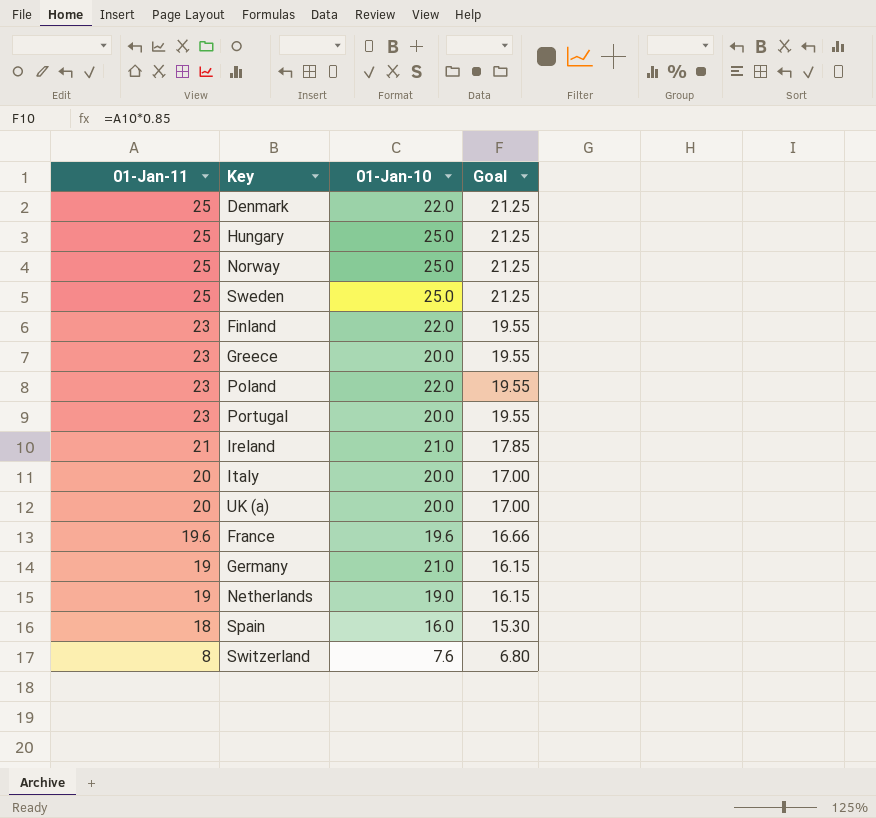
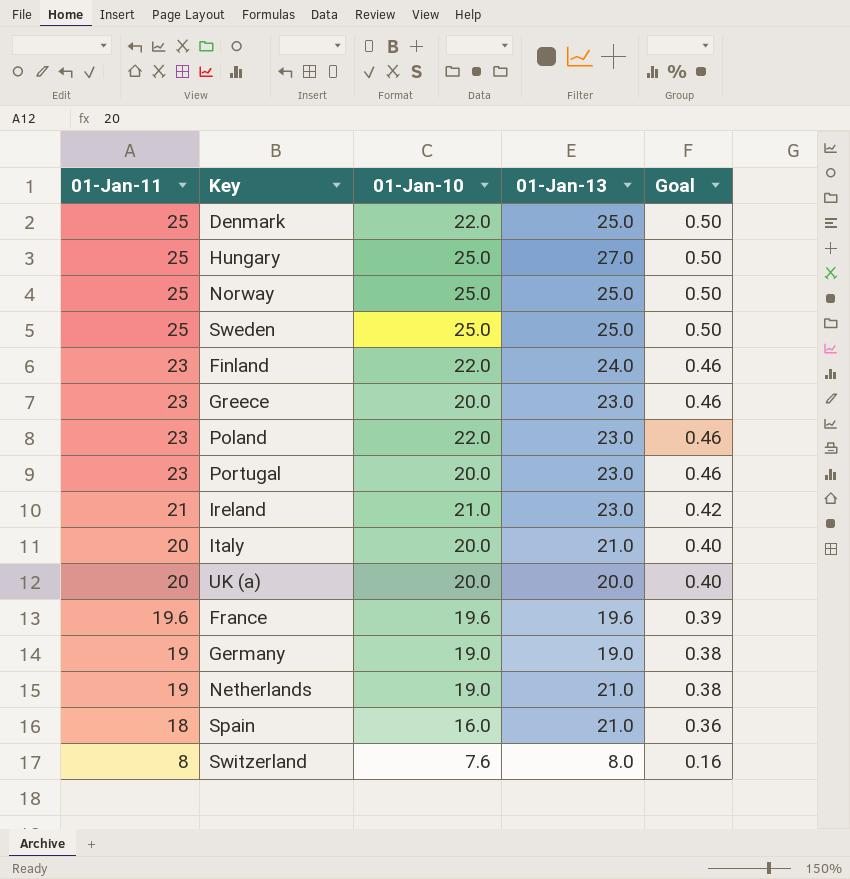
column 01-Jan-13 | position: none -> 4
column Goal | formula: [01-Jan-11] * 0.85 -> [01-Jan-11] * 0.02
Germany | 01-Jan-10: 21.0 -> 19.0

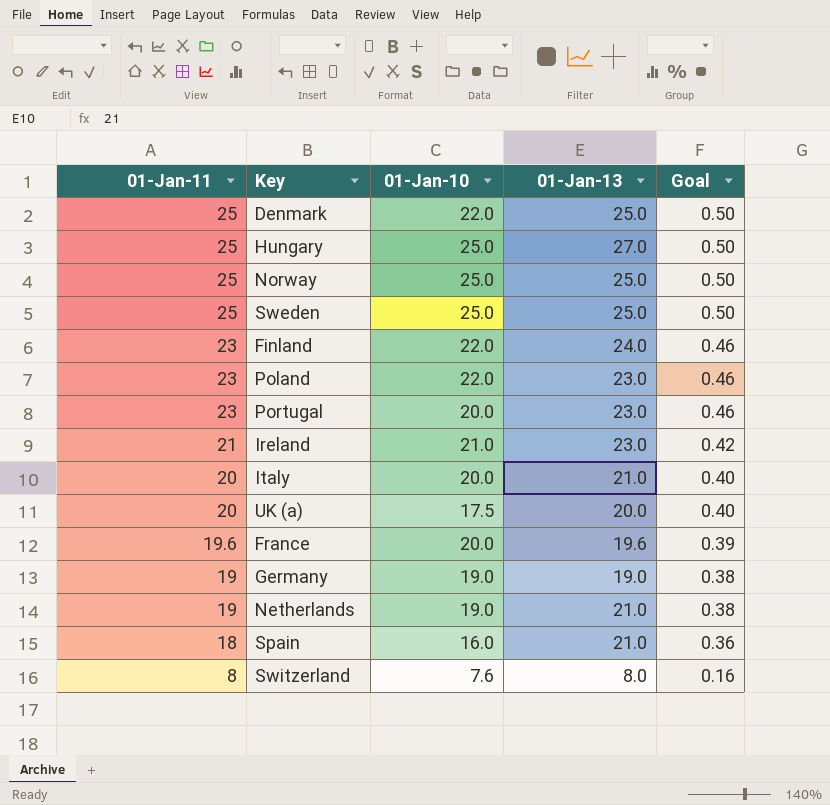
row Greece: 23 | 20.0 | 23.0 | 0.46 -> none
UK (a) | 01-Jan-10: 20.0 -> 17.5
France | 01-Jan-10: 19.6 -> 20.0

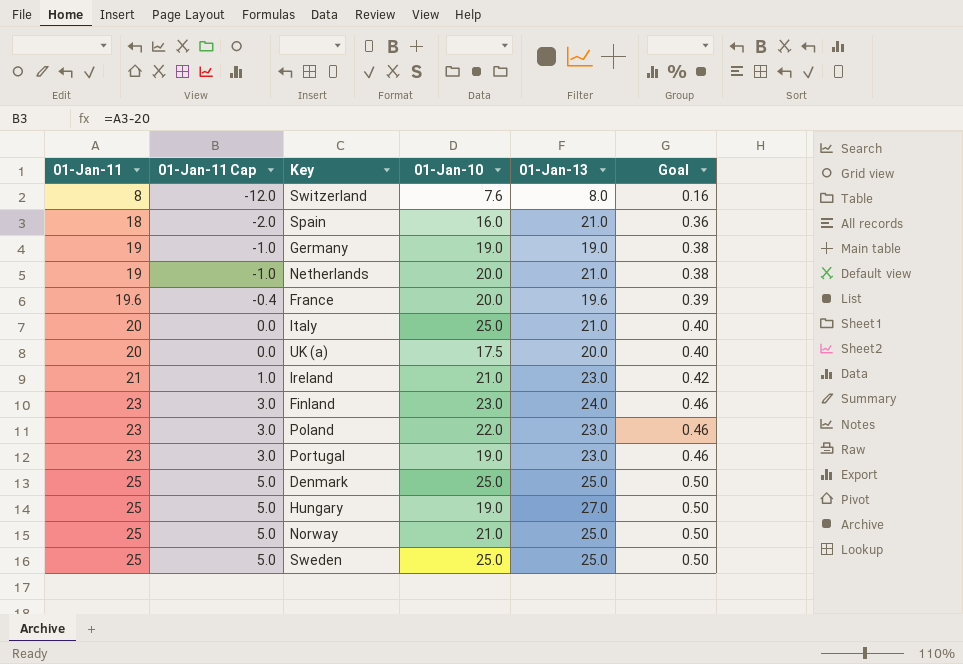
row order: 01-Jan-11 descending -> 01-Jan-11 ascending
column 01-Jan-11 Cap | formula: none -> [01-Jan-11] - 20
Netherlands | 01-Jan-10: 19.0 -> 20.0
Italy | 01-Jan-10: 20.0 -> 25.0
Finland | 01-Jan-10: 22.0 -> 23.0
Portugal | 01-Jan-10: 20.0 -> 19.0
Denmark | 01-Jan-10: 22.0 -> 25.0
Hungary | 01-Jan-10: 25.0 -> 19.0
Norway | 01-Jan-10: 25.0 -> 21.0

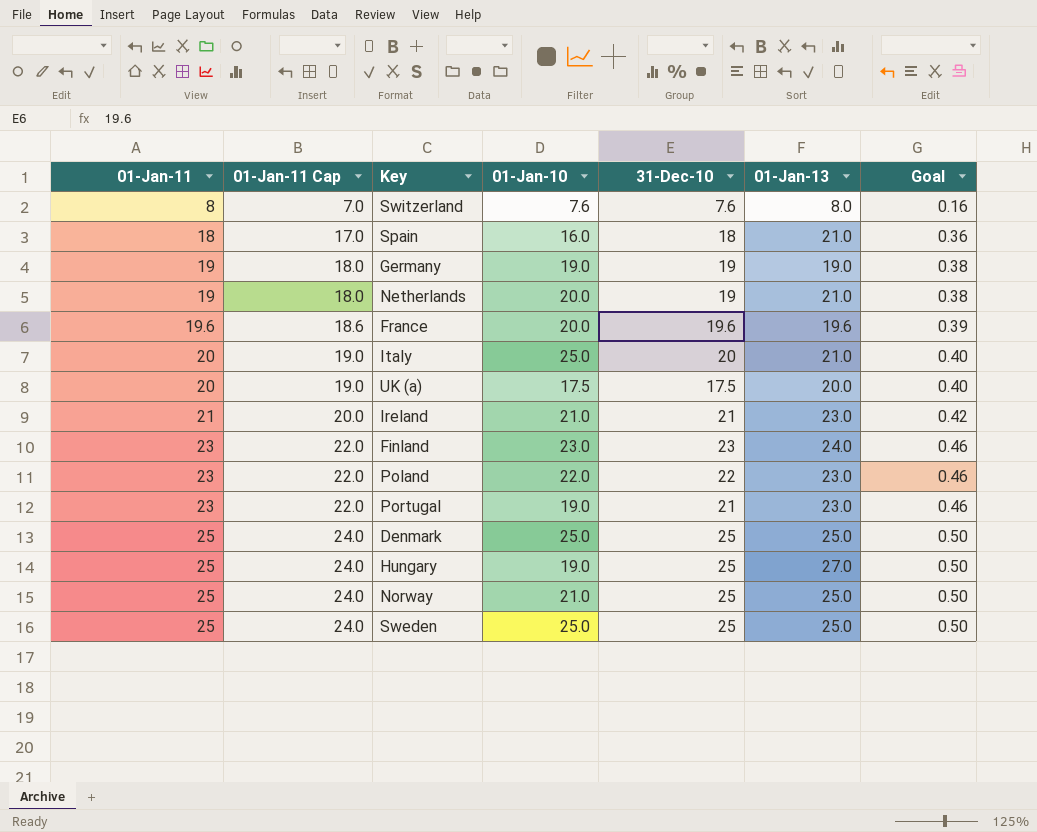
column 01-Jan-11 Cap | formula: [01-Jan-11] - 20 -> [01-Jan-11] - 1
column 31-Dec-10 | position: none -> 5

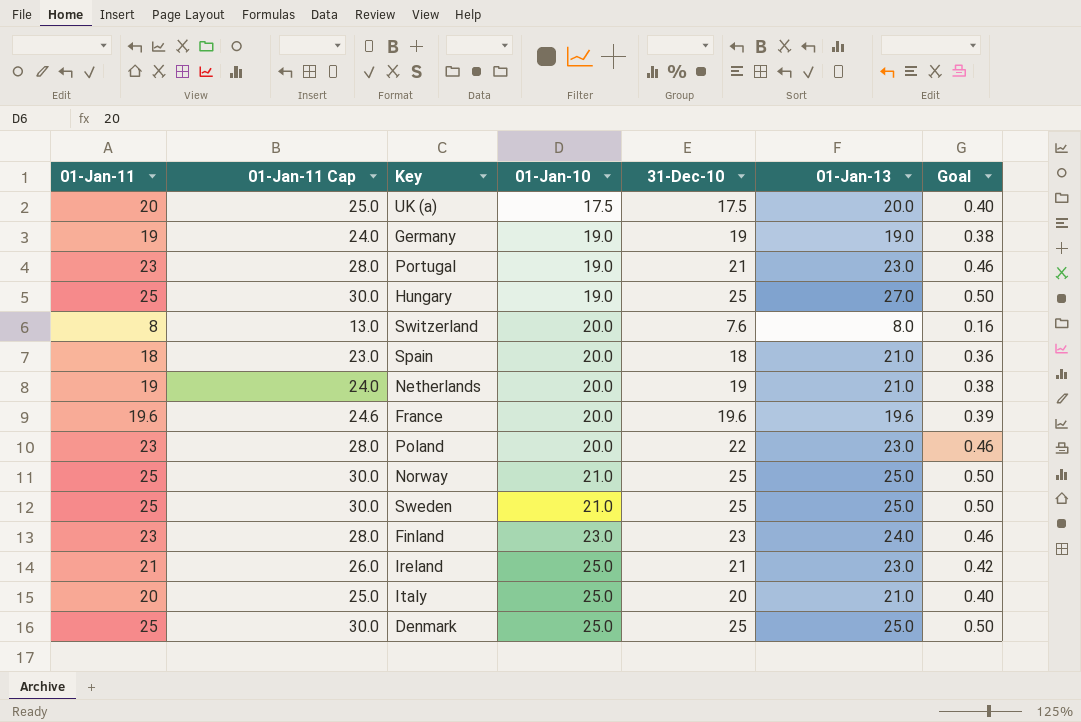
row order: 01-Jan-11 ascending -> 01-Jan-10 ascending
column 01-Jan-11 Cap | formula: [01-Jan-11] - 1 -> [01-Jan-11] + 5
Switzerland | 01-Jan-10: 7.6 -> 20.0
Spain | 01-Jan-10: 16.0 -> 20.0
Poland | 01-Jan-10: 22.0 -> 20.0
Sweden | 01-Jan-10: 25.0 -> 21.0
Ireland | 01-Jan-10: 21.0 -> 25.0

